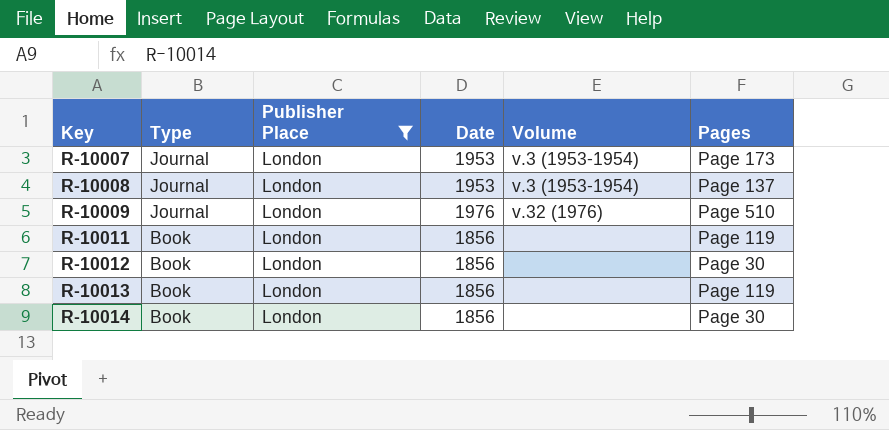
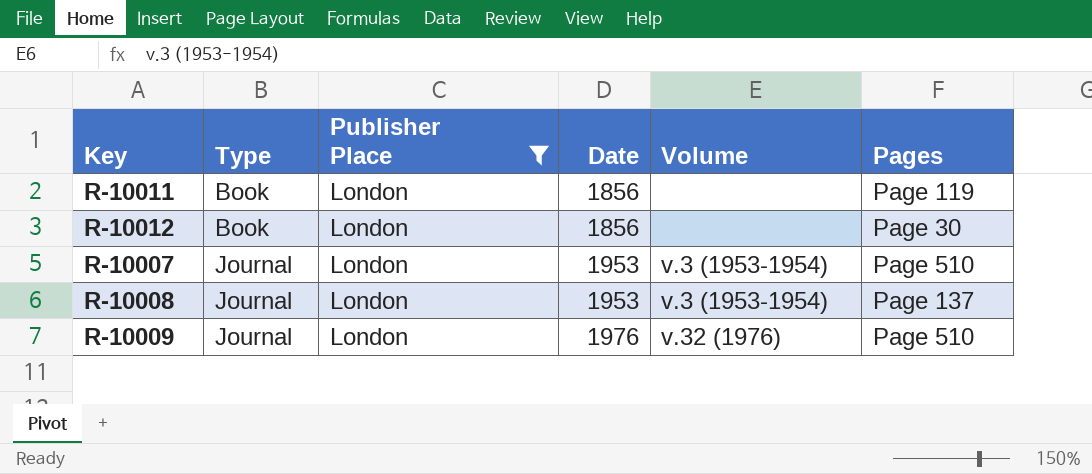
row order: Key ascending -> Type ascending
row R-10013: Book | London | 1856 | none | Page 119 -> none
row R-10014: Book | London | 1856 | none | Page 30 -> none
R-10007 | Pages: Page 173 -> Page 510

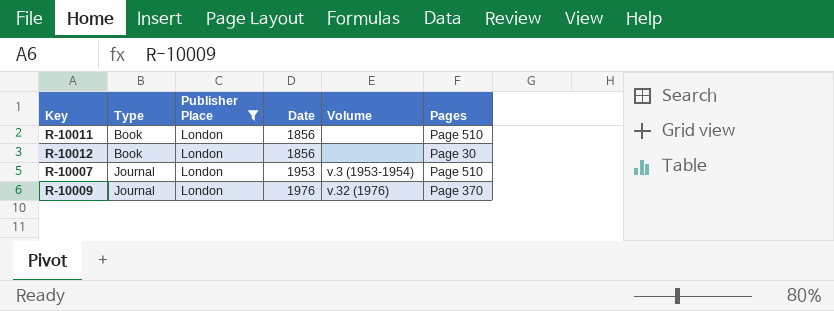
row R-10008: Journal | London | 1953 | v.3 (1953-1954) | Page 137 -> none
R-10011 | Pages: Page 119 -> Page 510
R-10009 | Pages: Page 510 -> Page 370

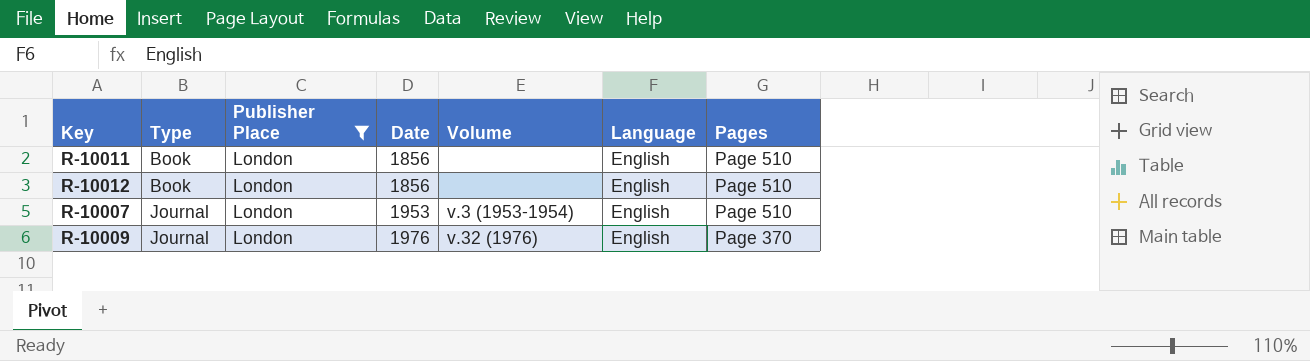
column Language | position: none -> 6
R-10012 | Pages: Page 30 -> Page 510

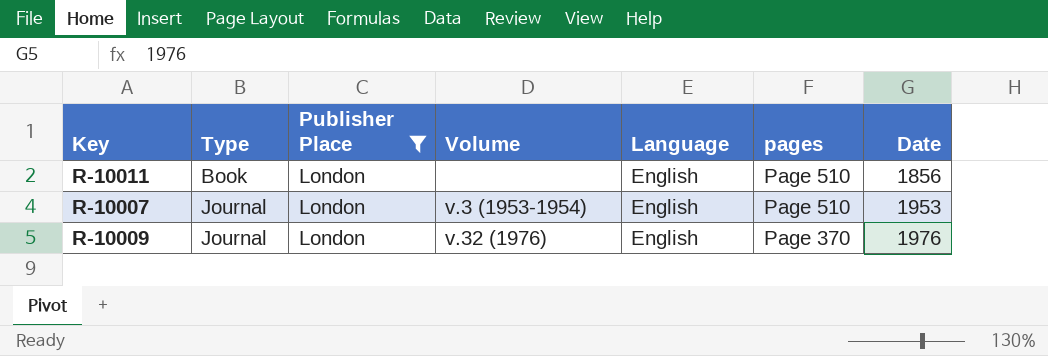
column name: Pages -> pages
column Date | position: 4 -> 7
row R-10012: Book | London | 1856 | none | English | Page 510 -> none

